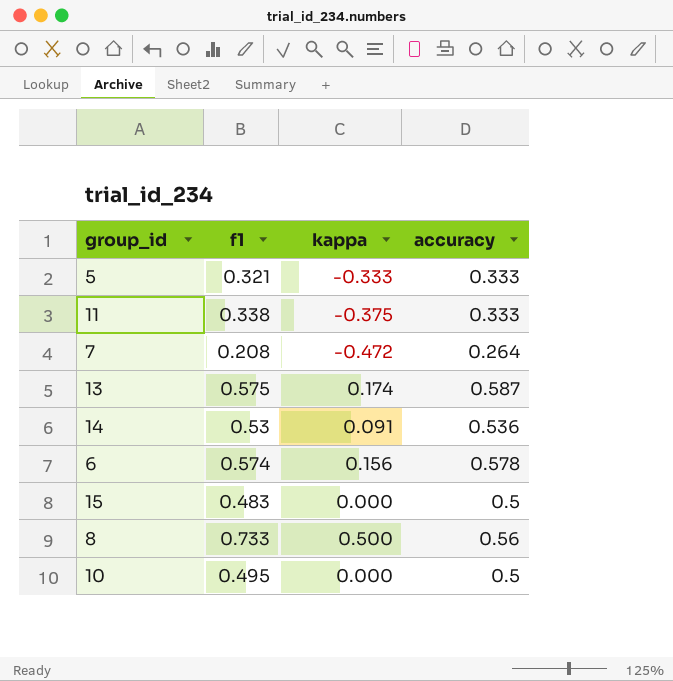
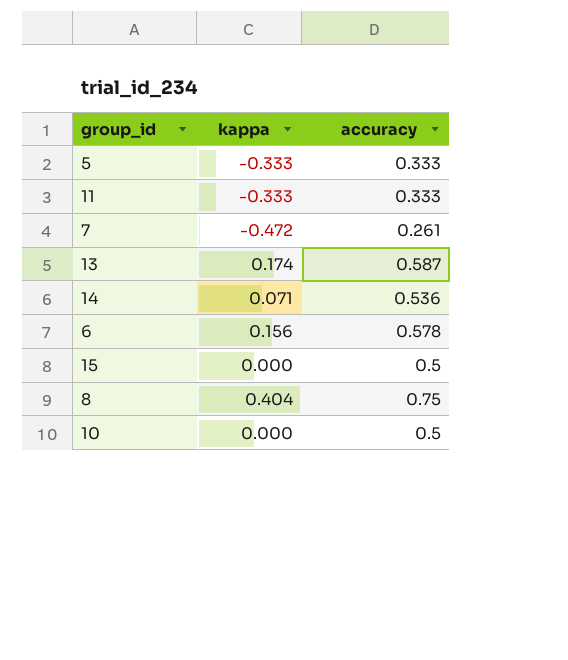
column f1 | position: 2 -> none
11 | kappa: -0.375 -> -0.333
7 | accuracy: 0.264 -> 0.261
14 | kappa: 0.091 -> 0.071
8 | kappa: 0.500 -> 0.404
8 | accuracy: 0.56 -> 0.75

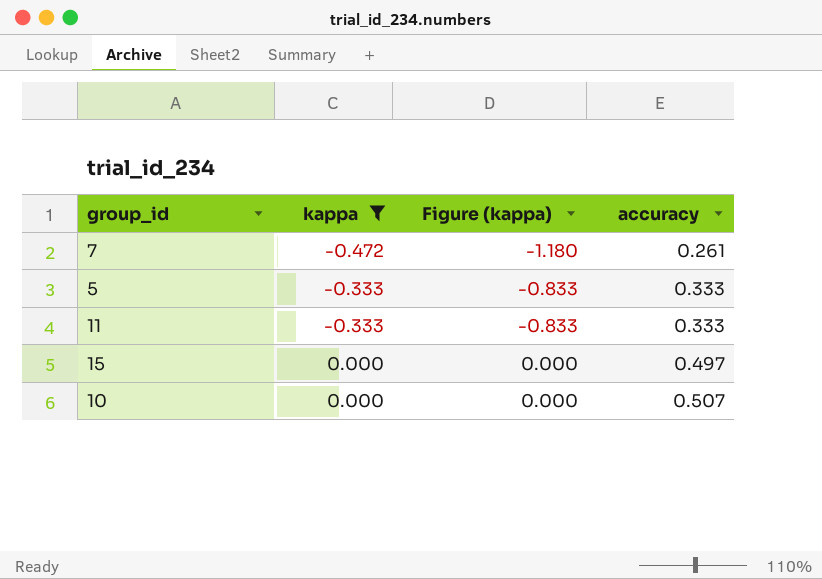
filter: none -> kappa <= 0.000
row order: none -> kappa ascending
column Figure (kappa) | formula: none -> [kappa] * 2.5
15 | accuracy: 0.5 -> 0.497
10 | accuracy: 0.5 -> 0.507

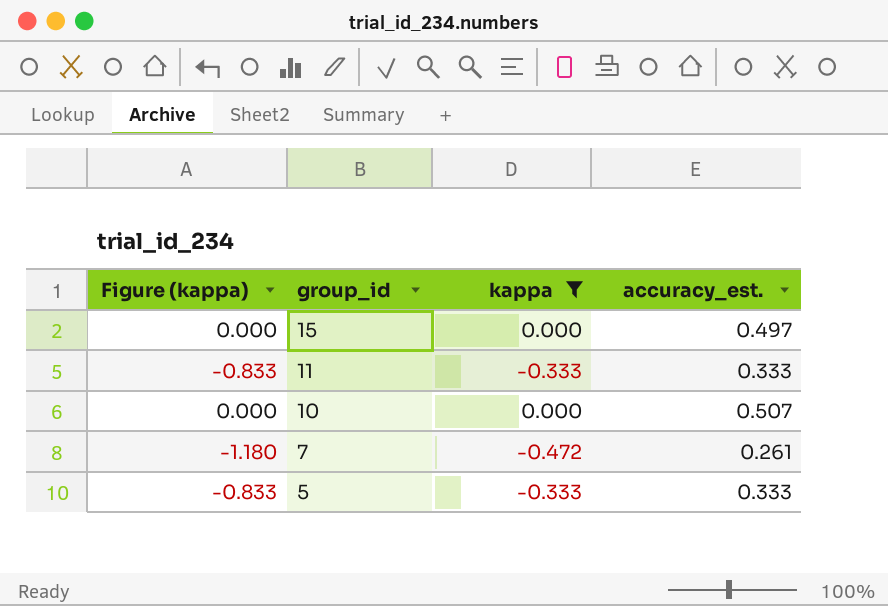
row order: kappa ascending -> group_id descending
column Figure (kappa) | position: 3 -> 1
column name: accuracy -> accuracy_est.

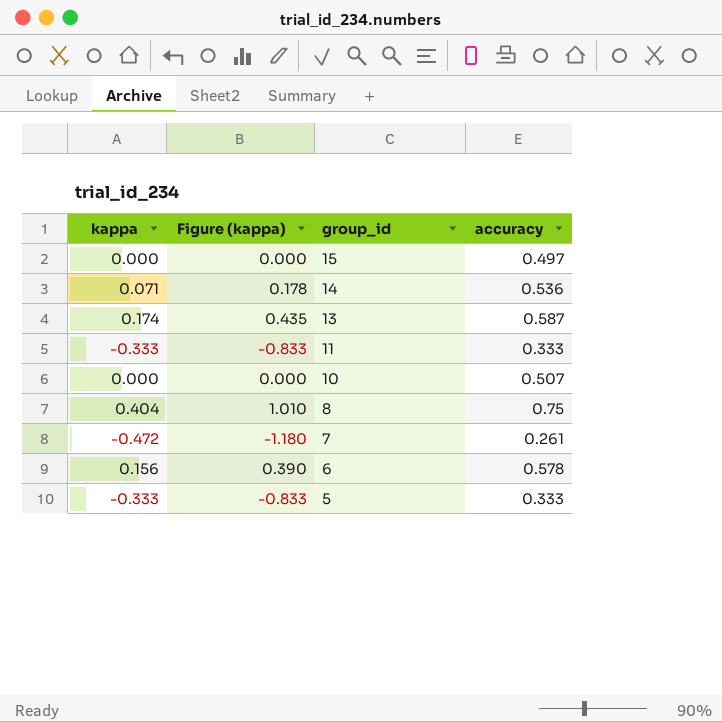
filter: kappa <= 0.000 -> none
column kappa | position: 3 -> 1
column name: accuracy_est. -> accuracy

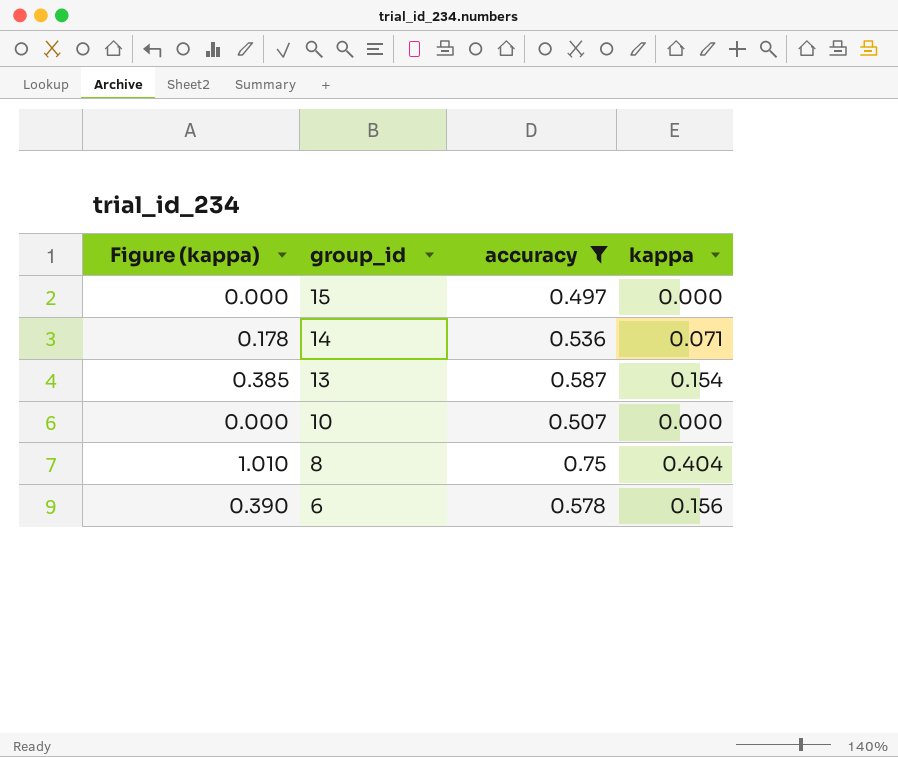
filter: none -> accuracy >= 0.497
column kappa | position: 1 -> 4
13 | Figure (kappa): 0.435 -> 0.385
13 | kappa: 0.174 -> 0.154

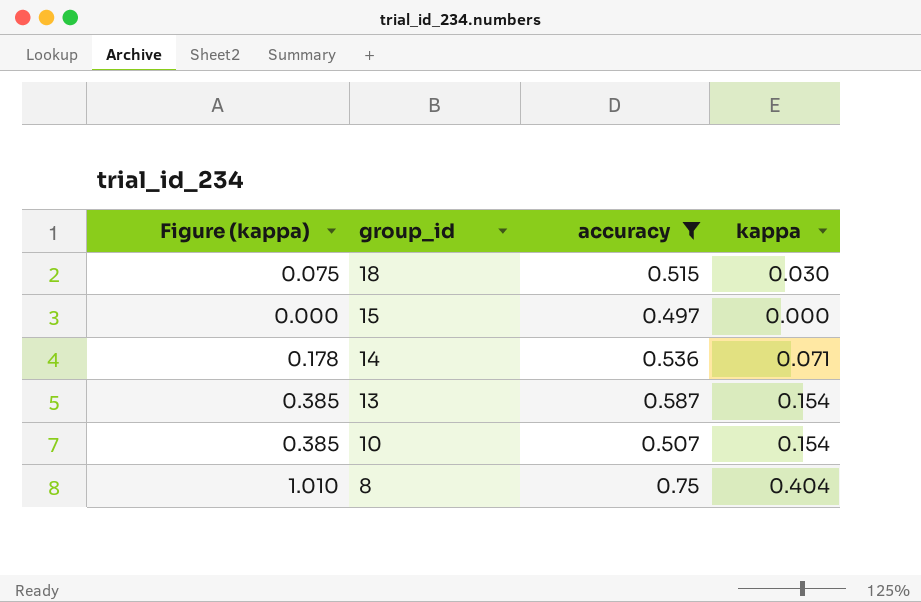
row 6: 0.390 | 0.578 | 0.156 -> none
row 18: none -> 0.075 | 0.515 | 0.030
10 | Figure (kappa): 0.000 -> 0.385
10 | kappa: 0.000 -> 0.154

